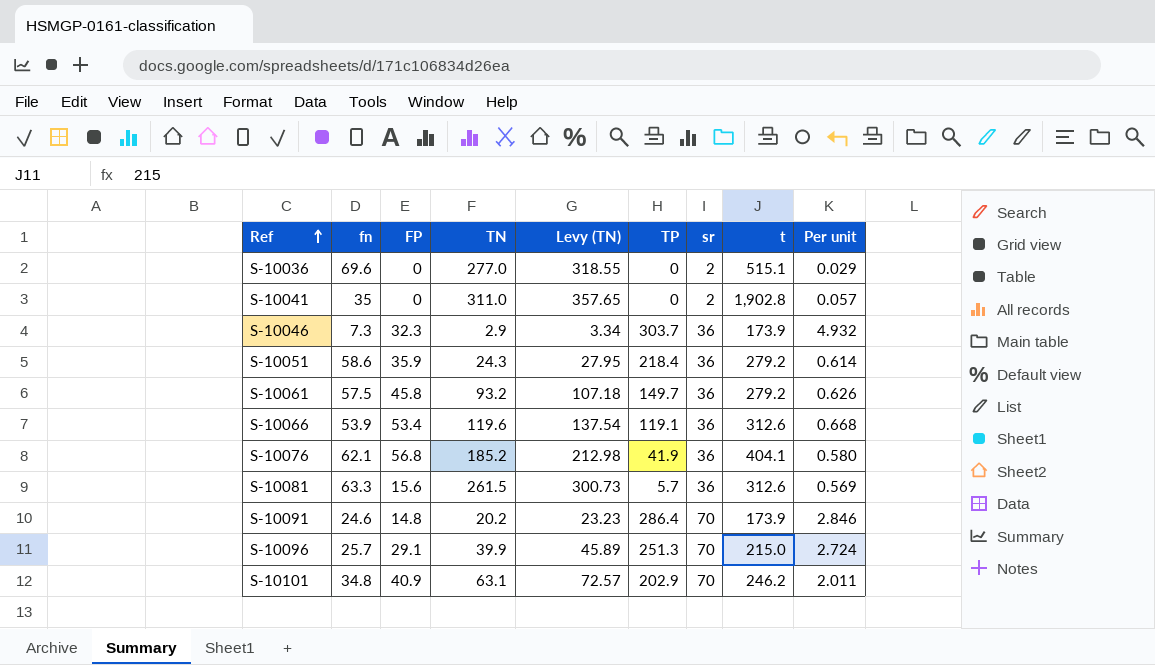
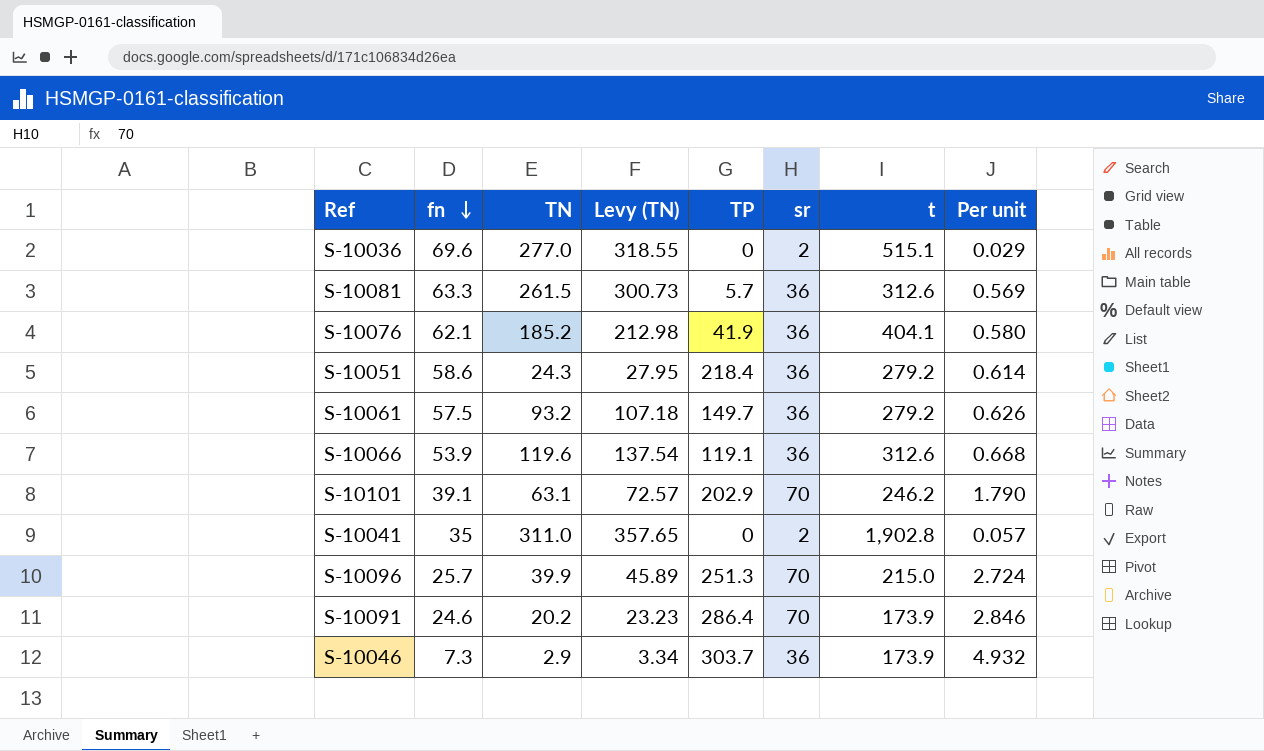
row order: Ref ascending -> fn descending
column FP | position: 3 -> none
S-10101 | fn: 34.8 -> 39.1
S-10101 | Per unit: 2.011 -> 1.790

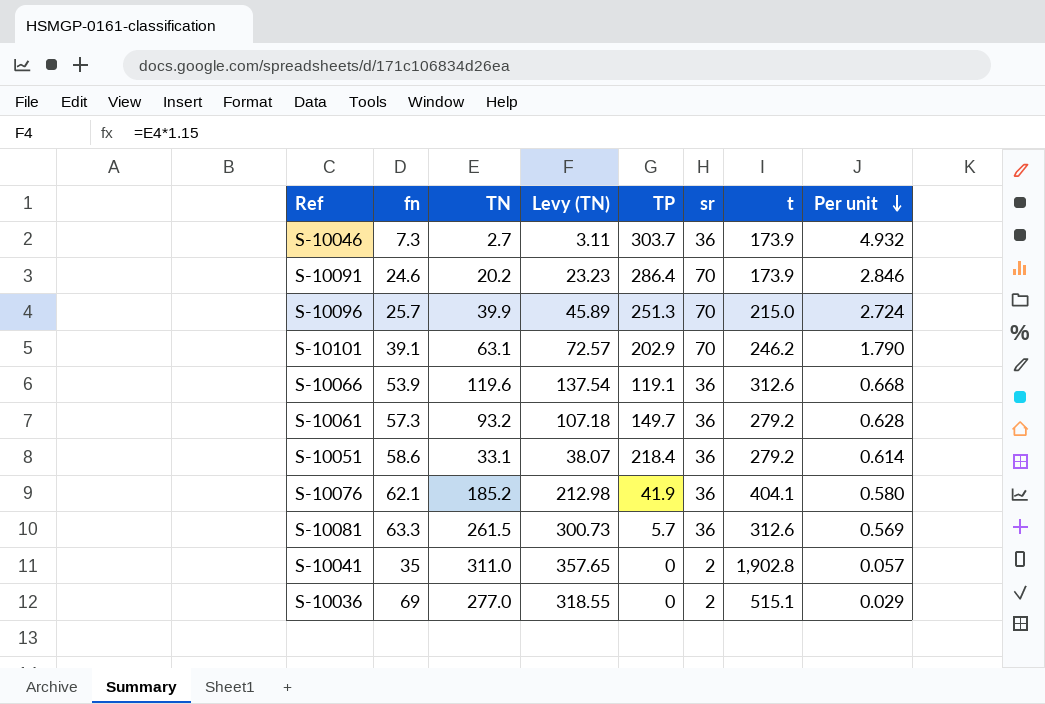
row order: fn descending -> Per unit descending
S-10046 | TN: 2.9 -> 2.7
S-10046 | Levy (TN): 3.34 -> 3.11
S-10061 | fn: 57.5 -> 57.3
S-10061 | Per unit: 0.626 -> 0.628
S-10051 | TN: 24.3 -> 33.1
S-10051 | Levy (TN): 27.95 -> 38.07
S-10036 | fn: 69.6 -> 69

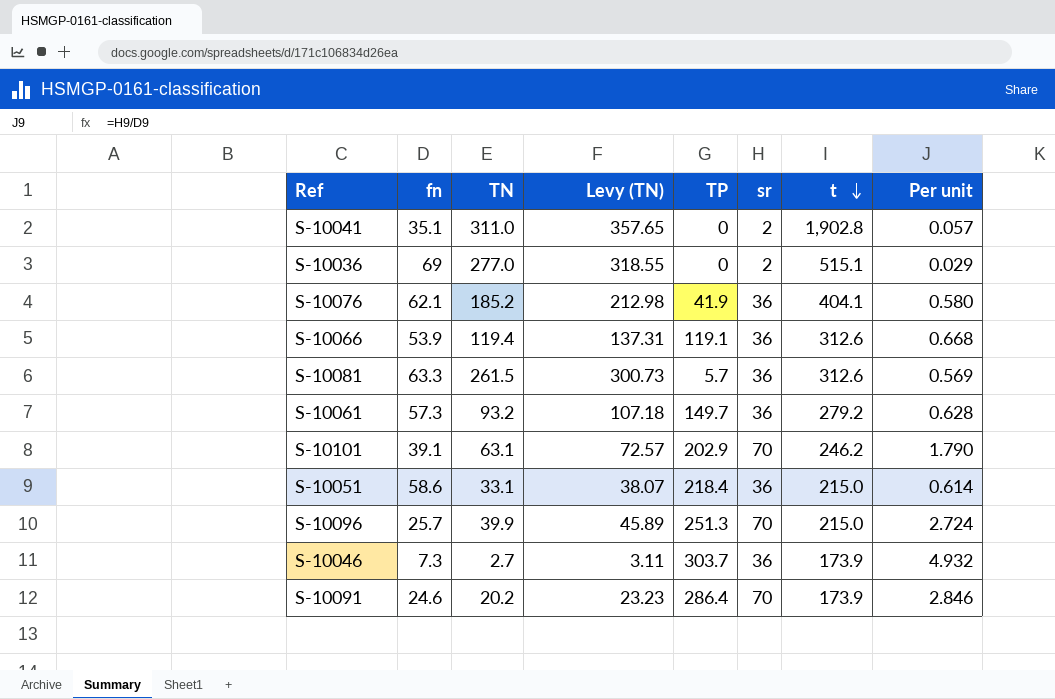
row order: Per unit descending -> t descending
S-10041 | fn: 35 -> 35.1
S-10066 | TN: 119.6 -> 119.4
S-10066 | Levy (TN): 137.54 -> 137.31
S-10051 | t: 279.2 -> 215.0

